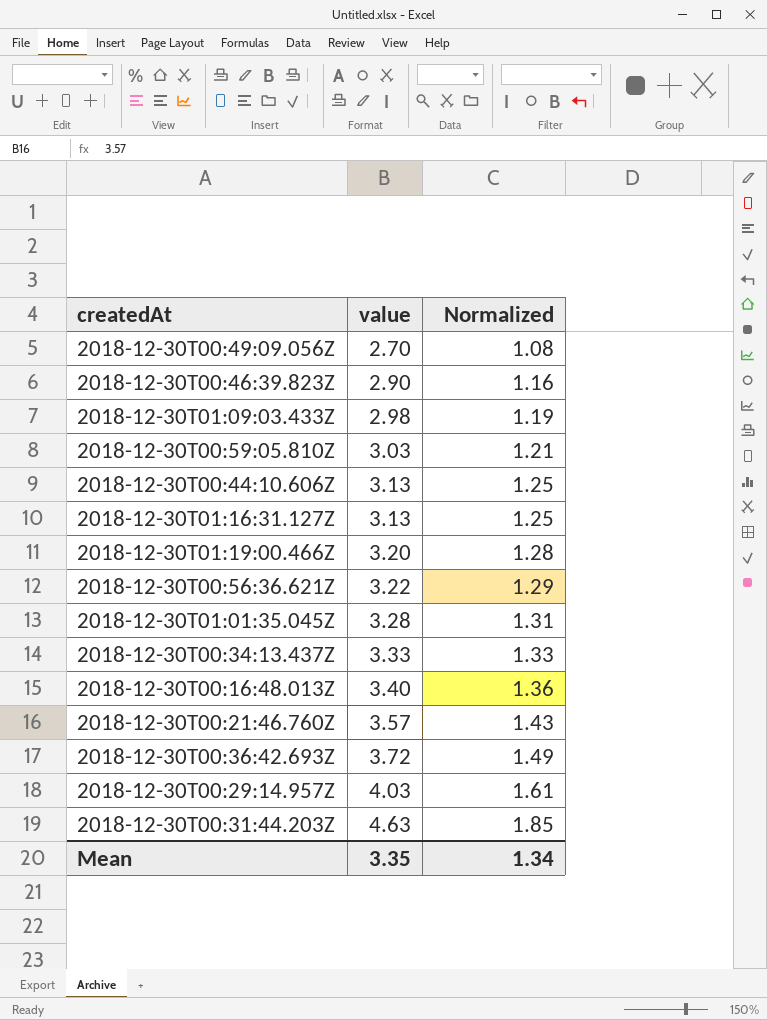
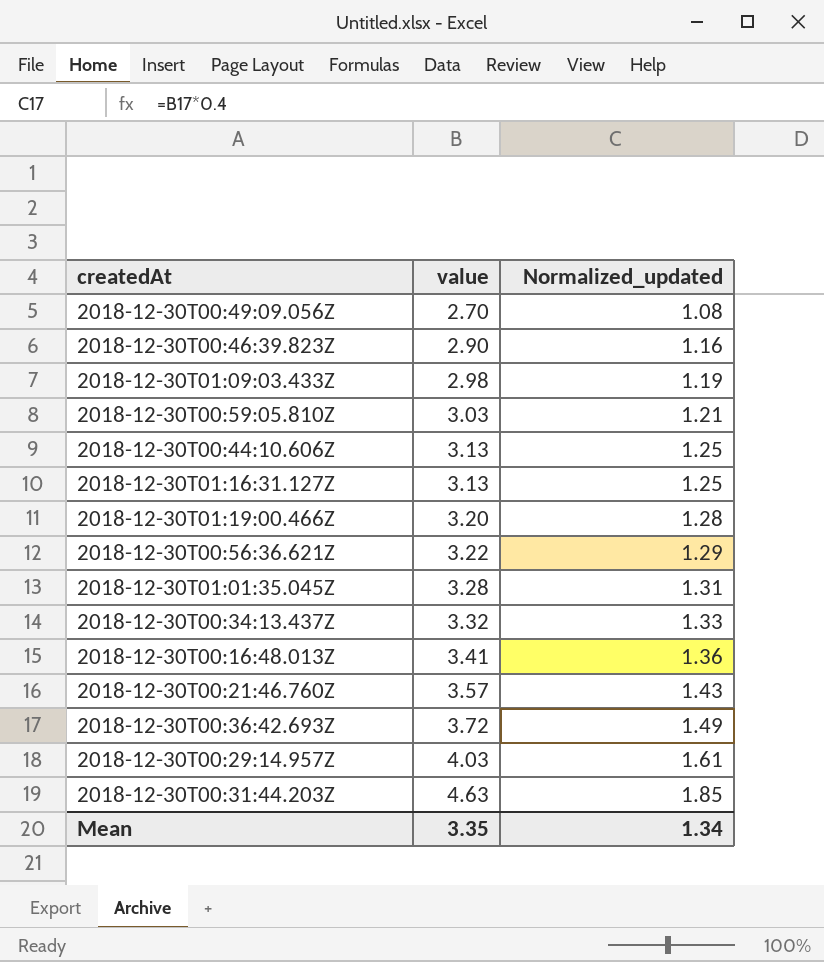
column name: Normalized -> Normalized_updated
2018-12-30T00:34:13.437Z | value: 3.33 -> 3.32
2018-12-30T00:16:48.013Z | value: 3.40 -> 3.41

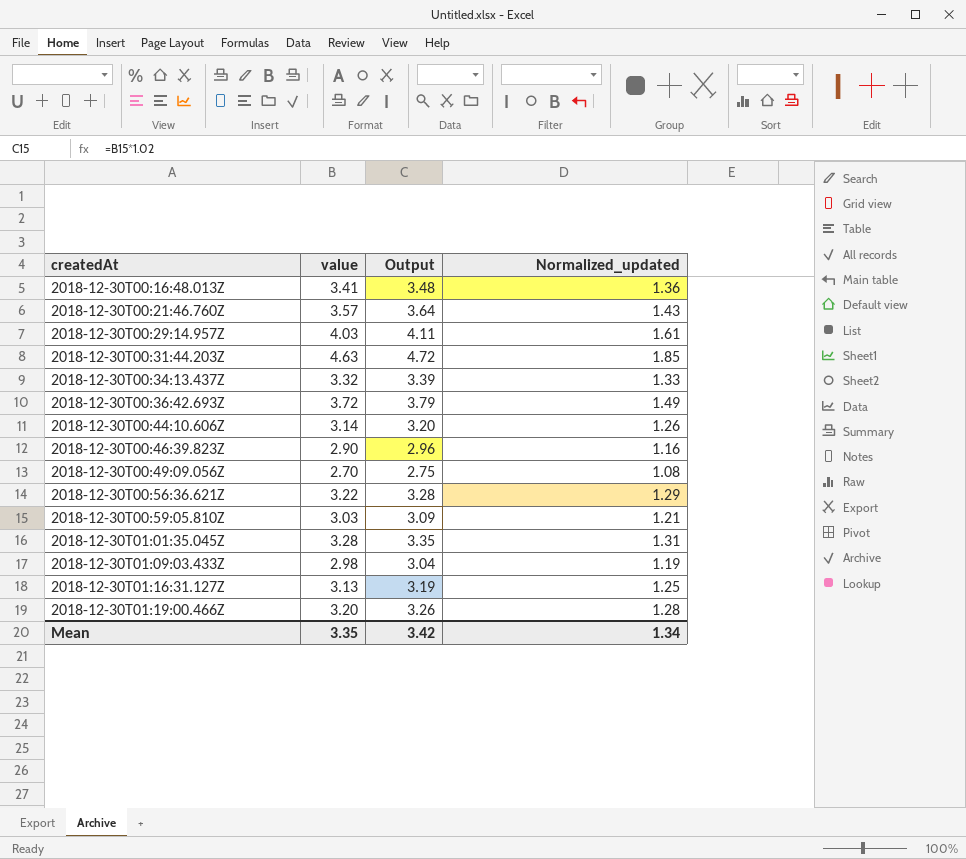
row order: value ascending -> createdAt ascending
column Output | formula: none -> [value] * 1.02
2018-12-30T00:44:10.606Z | value: 3.13 -> 3.14
2018-12-30T00:44:10.606Z | Normalized_updated: 1.25 -> 1.26

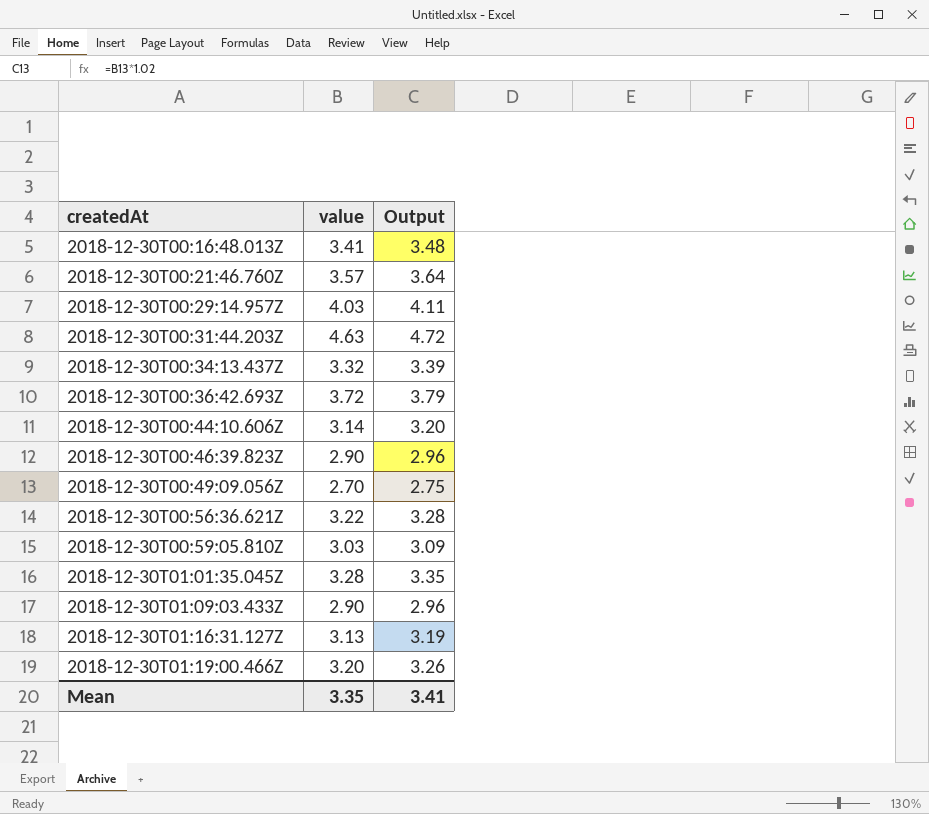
column Normalized_updated | formula: [value] * 0.4 -> none
2018-12-30T01:09:03.433Z | value: 2.98 -> 2.90
2018-12-30T01:09:03.433Z | Output: 3.04 -> 2.96
Mean | Output: 3.42 -> 3.41

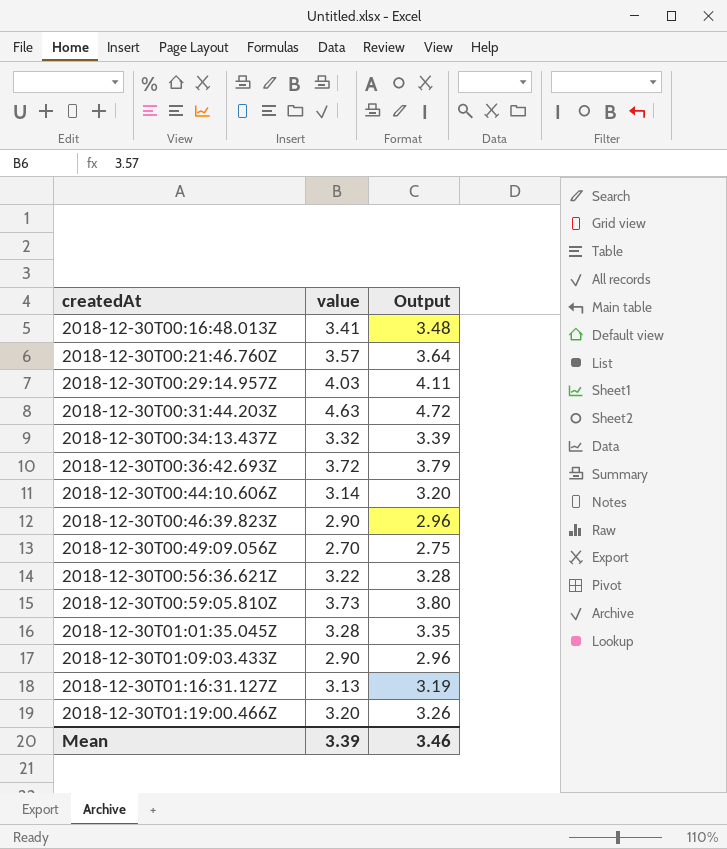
2018-12-30T00:59:05.810Z | value: 3.03 -> 3.73
2018-12-30T00:59:05.810Z | Output: 3.09 -> 3.80
Mean | value: 3.35 -> 3.39
Mean | Output: 3.41 -> 3.46

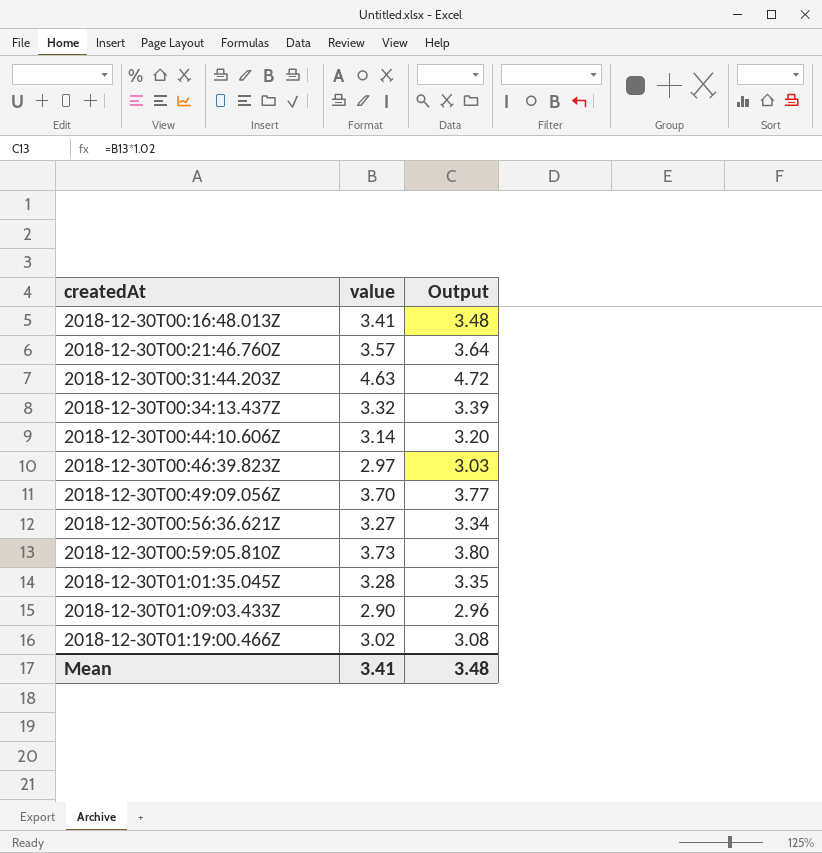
row 2018-12-30T00:29:14.957Z: 4.03 | 4.11 -> none
row 2018-12-30T00:36:42.693Z: 3.72 | 3.79 -> none
row 2018-12-30T01:16:31.127Z: 3.13 | 3.19 -> none
2018-12-30T00:46:39.823Z | value: 2.90 -> 2.97
2018-12-30T00:46:39.823Z | Output: 2.96 -> 3.03
2018-12-30T00:49:09.056Z | value: 2.70 -> 3.70
2018-12-30T00:49:09.056Z | Output: 2.75 -> 3.77
2018-12-30T00:56:36.621Z | value: 3.22 -> 3.27
2018-12-30T00:56:36.621Z | Output: 3.28 -> 3.34
2018-12-30T01:19:00.466Z | value: 3.20 -> 3.02
2018-12-30T01:19:00.466Z | Output: 3.26 -> 3.08
Mean | value: 3.39 -> 3.41
Mean | Output: 3.46 -> 3.48

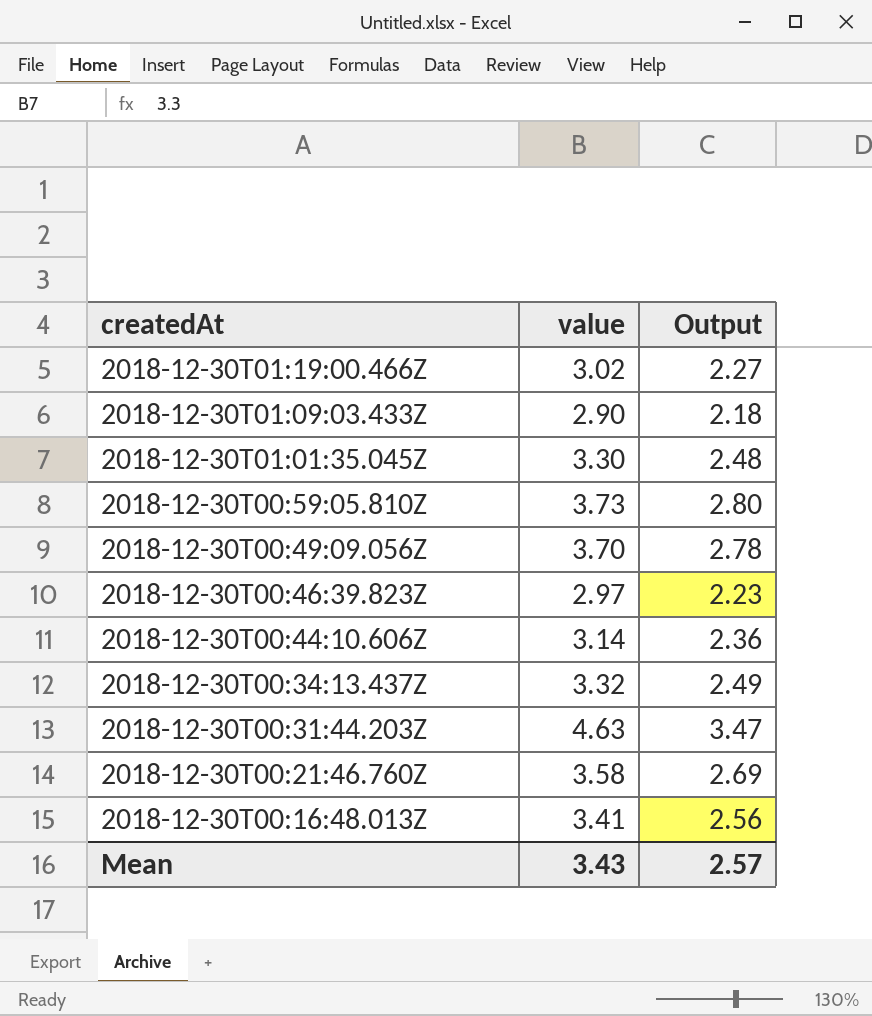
row order: createdAt ascending -> createdAt descending
column Output | formula: [value] * 1.02 -> [value] * 0.75
row 2018-12-30T00:56:36.621Z: 3.27 | 3.34 -> none
2018-12-30T01:01:35.045Z | value: 3.28 -> 3.30
2018-12-30T00:21:46.760Z | value: 3.57 -> 3.58
Mean | value: 3.41 -> 3.43
Mean | Output: 3.48 -> 2.57

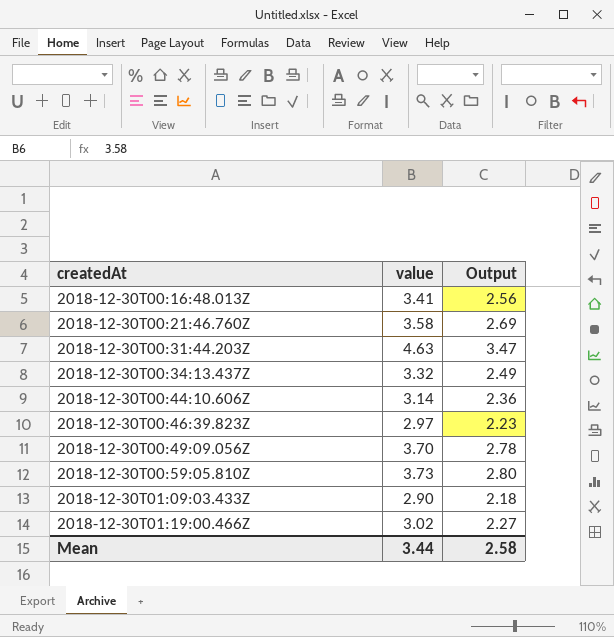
row order: createdAt descending -> createdAt ascending
row 2018-12-30T01:01:35.045Z: 3.30 | 2.48 -> none
Mean | value: 3.43 -> 3.44
Mean | Output: 2.57 -> 2.58

